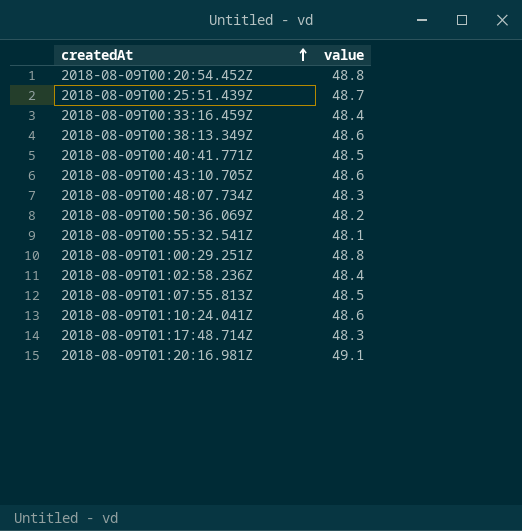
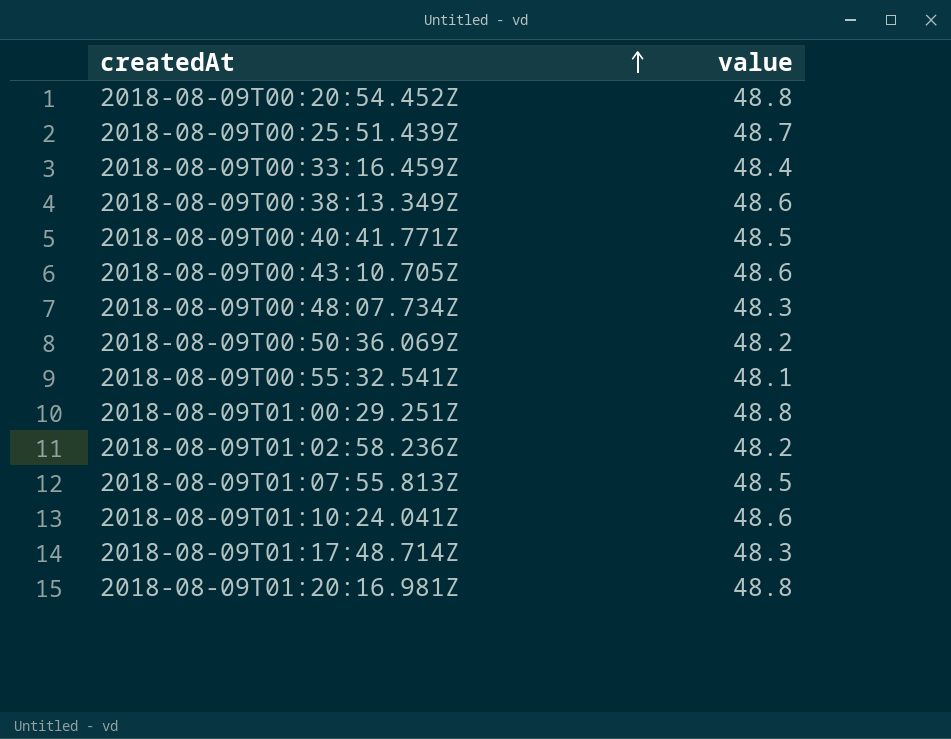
2018-08-09T01:02:58.236Z | value: 48.4 -> 48.2
2018-08-09T01:20:16.981Z | value: 49.1 -> 48.8

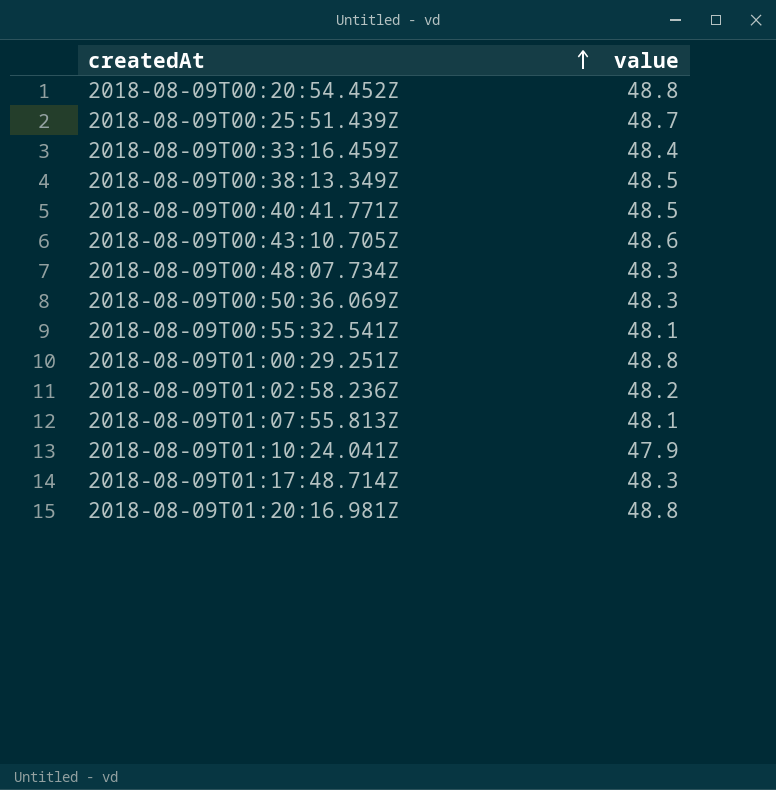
2018-08-09T00:38:13.349Z | value: 48.6 -> 48.5
2018-08-09T00:50:36.069Z | value: 48.2 -> 48.3
2018-08-09T01:07:55.813Z | value: 48.5 -> 48.1
2018-08-09T01:10:24.041Z | value: 48.6 -> 47.9

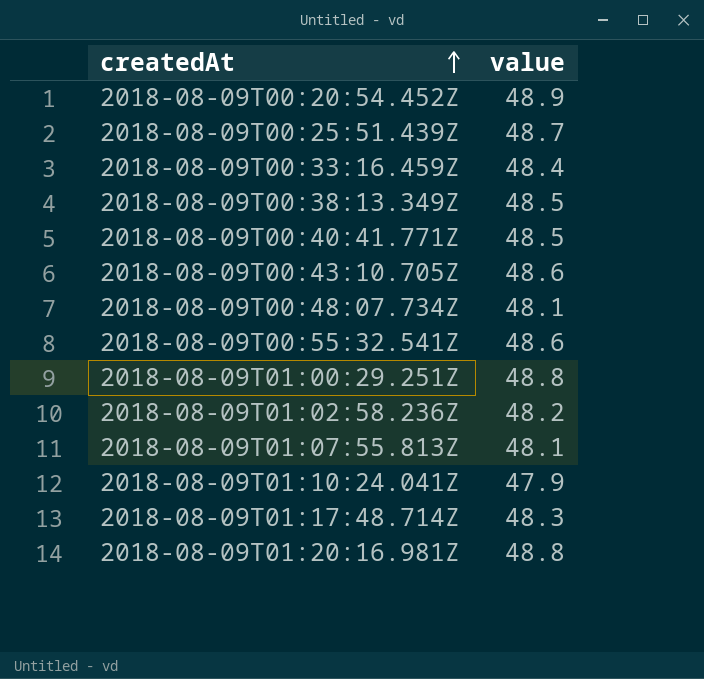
row 2018-08-09T00:50:36.069Z: 48.3 -> none
2018-08-09T00:20:54.452Z | value: 48.8 -> 48.9
2018-08-09T00:48:07.734Z | value: 48.3 -> 48.1
2018-08-09T00:55:32.541Z | value: 48.1 -> 48.6

